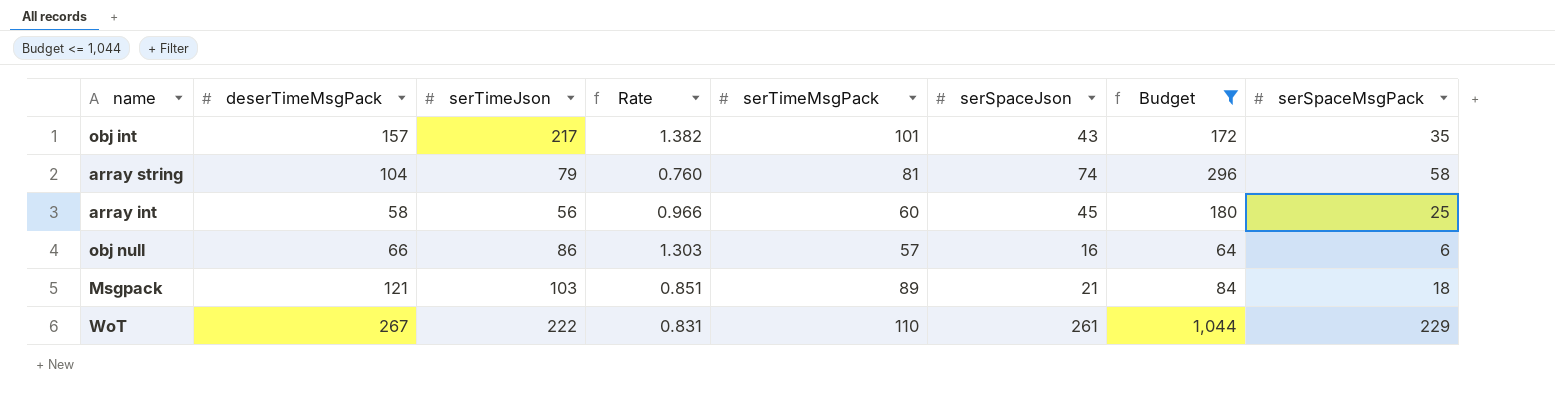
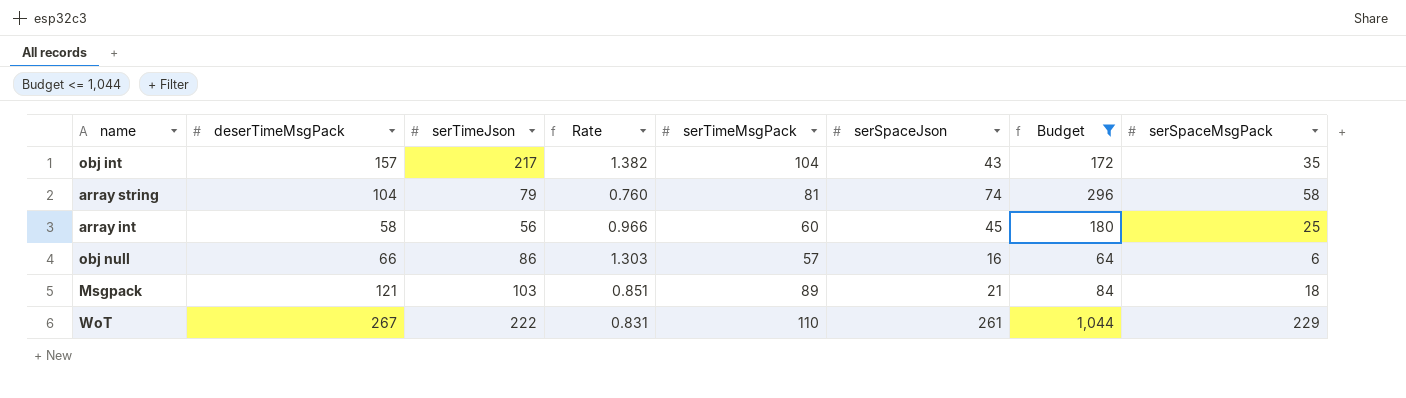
obj int | serTimeMsgPack: 101 -> 104

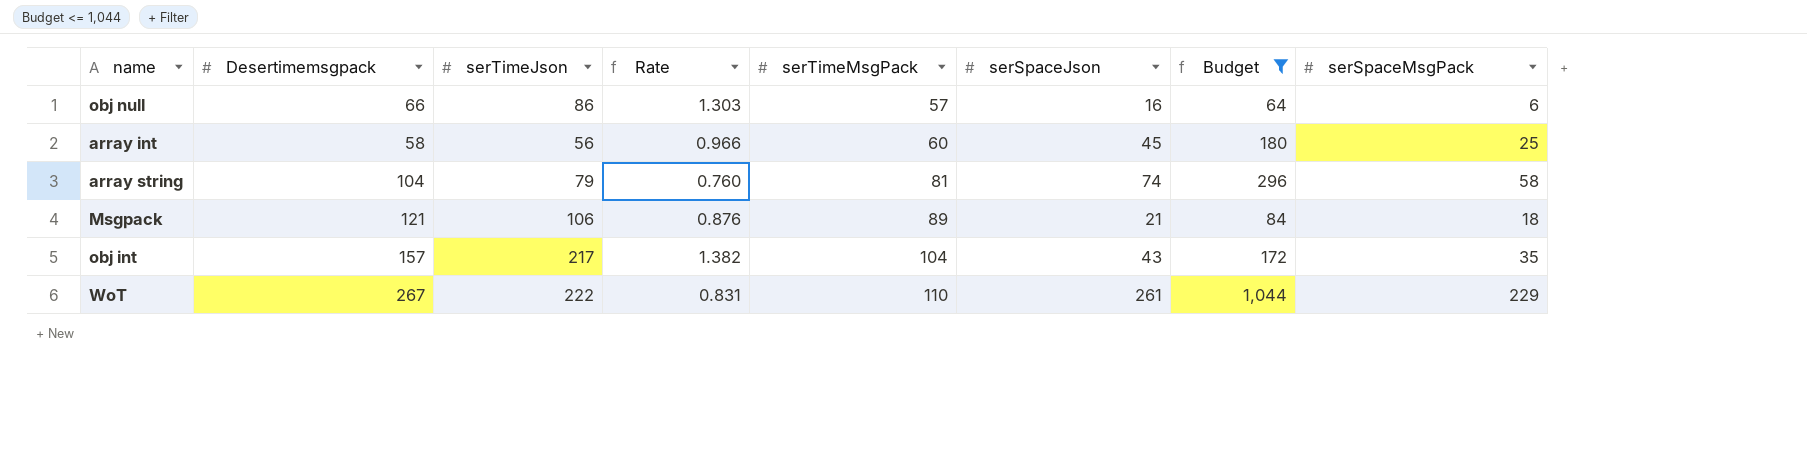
row order: none -> serTimeMsgPack ascending
column name: deserTimeMsgPack -> Desertimemsgpack
Msgpack | serTimeJson: 103 -> 106
Msgpack | Rate: 0.851 -> 0.876

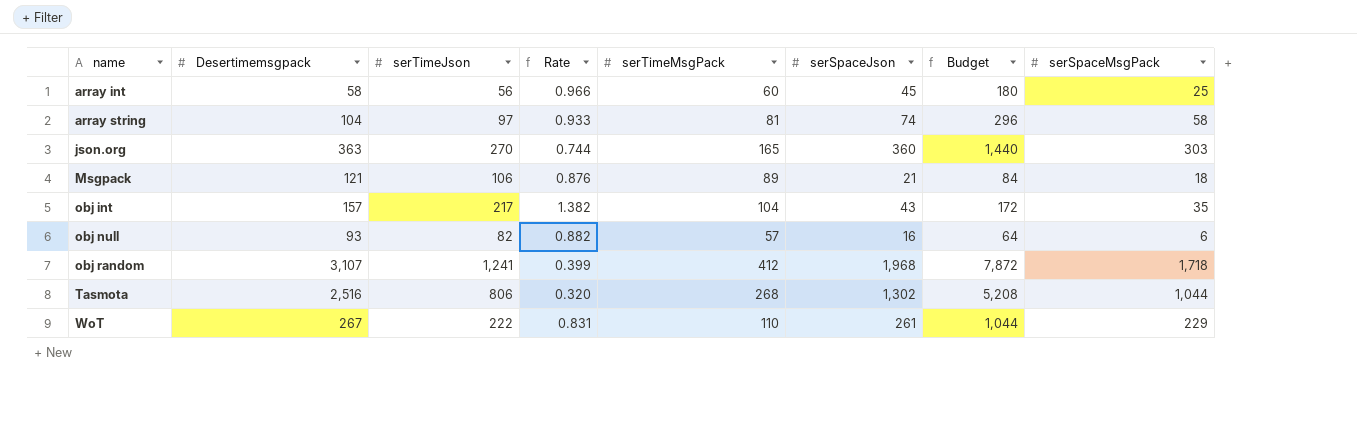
filter: Budget <= 1,044 -> none
row order: serTimeMsgPack ascending -> name ascending
array string | serTimeJson: 79 -> 97
array string | Rate: 0.760 -> 0.933
obj null | Desertimemsgpack: 66 -> 93
obj null | serTimeJson: 86 -> 82
obj null | Rate: 1.303 -> 0.882

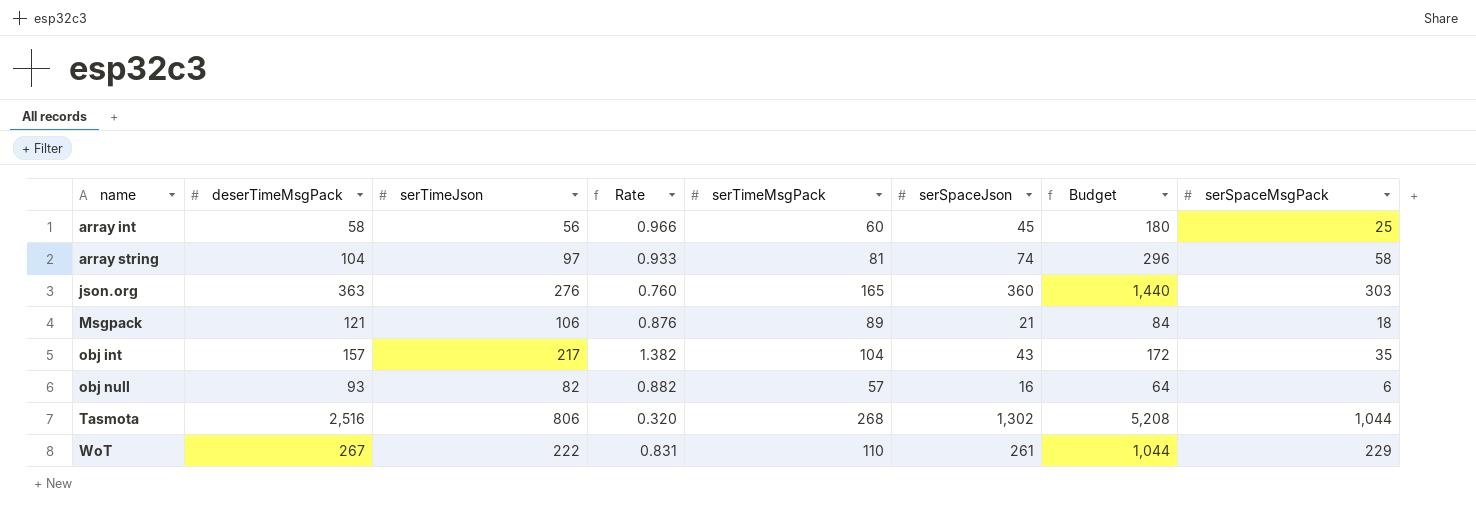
column name: Desertimemsgpack -> deserTimeMsgPack
row obj random: 3,107 | 1,241 | 0.399 | 412 | 1,968 | 7,872 | 1,718 -> none
json.org | serTimeJson: 270 -> 276
json.org | Rate: 0.744 -> 0.760

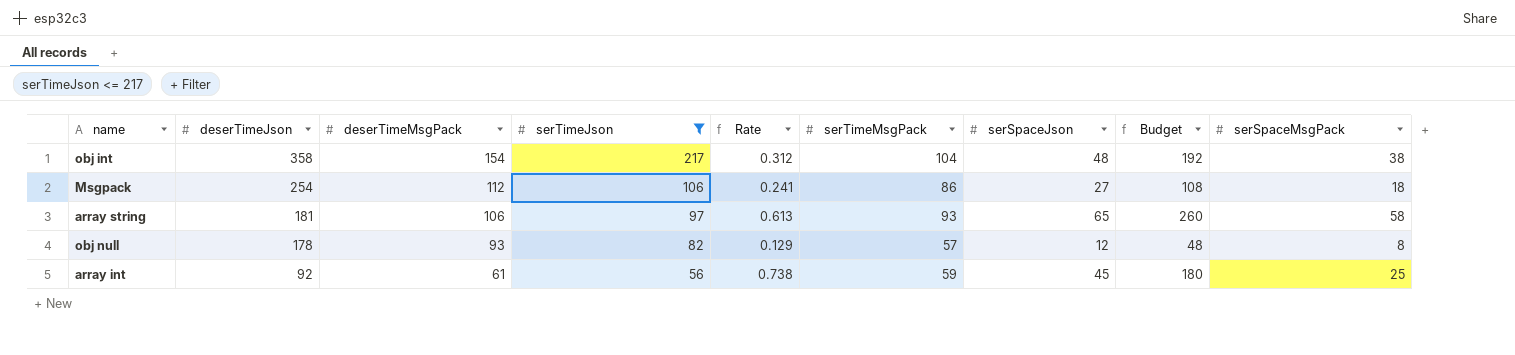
filter: none -> serTimeJson <= 217
row order: name ascending -> deserTimeJson descending
column deserTimeJson | position: none -> 2
column Rate | formula: [serTimeJson] / [deserTimeMsgPack] -> [serSpaceJson] / [deserTimeMsgPack]
obj int | deserTimeMsgPack: 157 -> 154
obj int | serSpaceJson: 43 -> 48
obj int | Budget: 172 -> 192
obj int | serSpaceMsgPack: 35 -> 38
Msgpack | deserTimeMsgPack: 121 -> 112
Msgpack | serTimeMsgPack: 89 -> 86
Msgpack | serSpaceJson: 21 -> 27
Msgpack | Budget: 84 -> 108
array string | deserTimeMsgPack: 104 -> 106
array string | serTimeMsgPack: 81 -> 93
array string | serSpaceJson: 74 -> 65
array string | Budget: 296 -> 260
obj null | serSpaceJson: 16 -> 12
obj null | Budget: 64 -> 48
obj null | serSpaceMsgPack: 6 -> 8
array int | deserTimeMsgPack: 58 -> 61
array int | serTimeMsgPack: 60 -> 59

